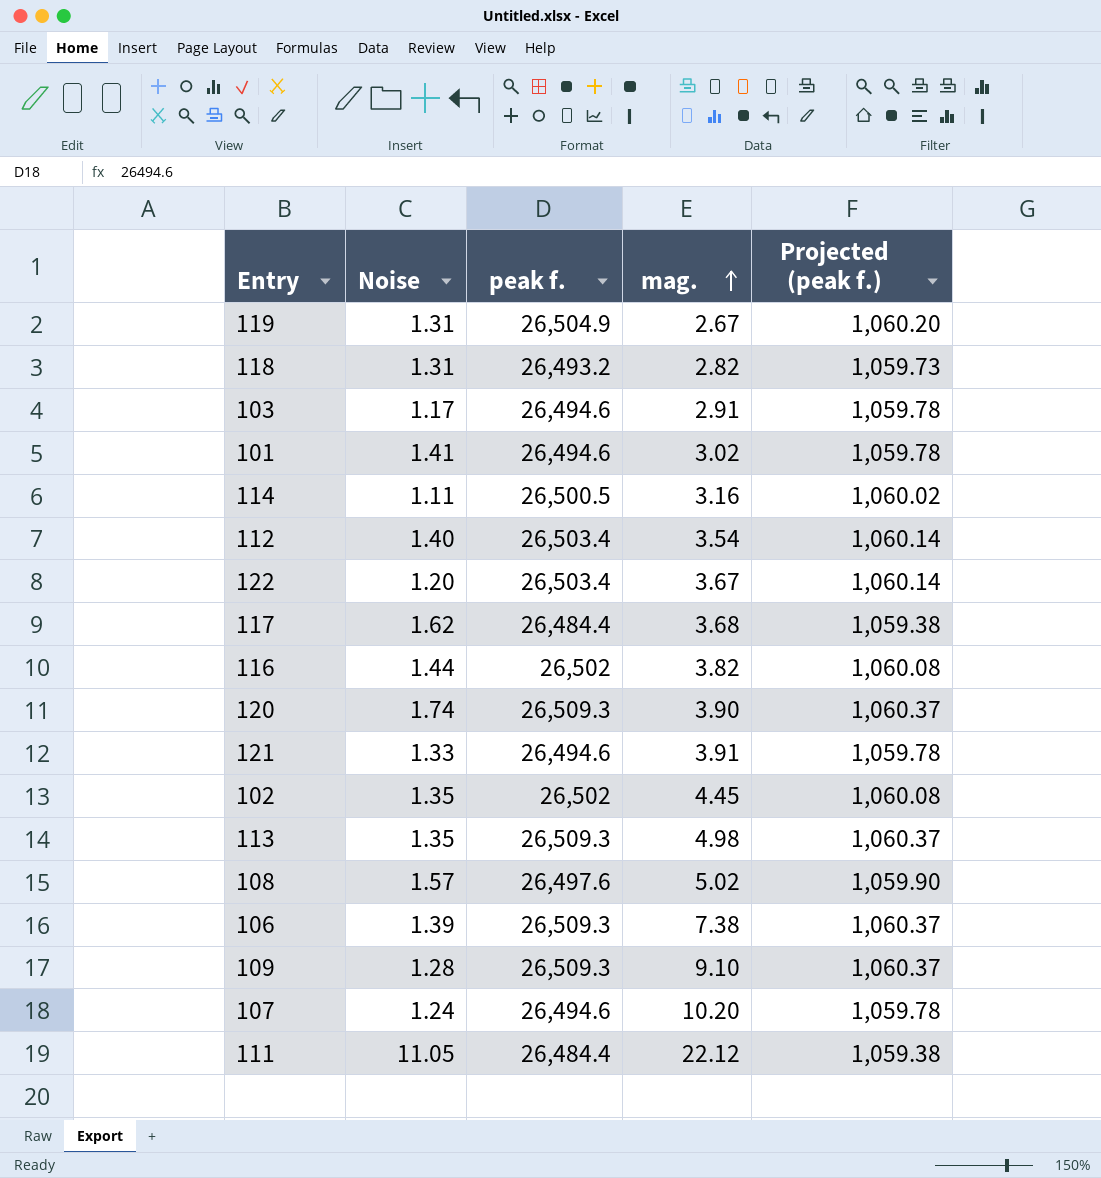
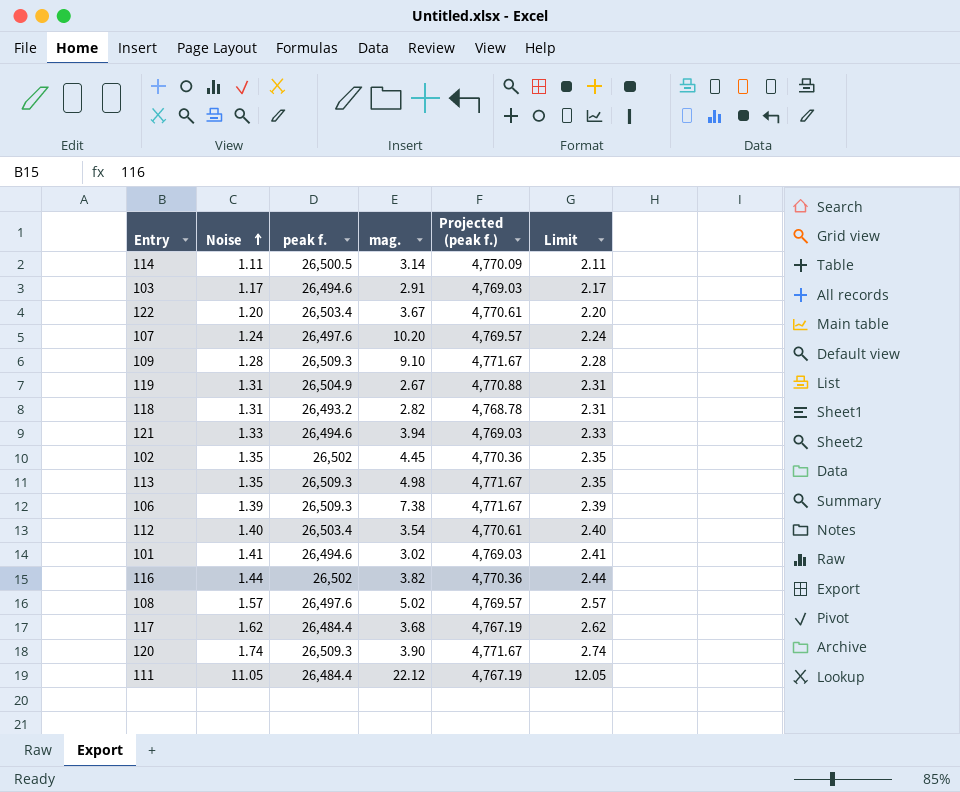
row order: mag. ascending -> Noise ascending
column Projected (peak f.) | formula: [peak f.] * 0.04 -> [peak f.] * 0.18
column Limit | formula: none -> [Noise] + 1
114 | mag.: 3.16 -> 3.14
107 | peak f.: 26,494.6 -> 26,497.6
121 | mag.: 3.91 -> 3.94

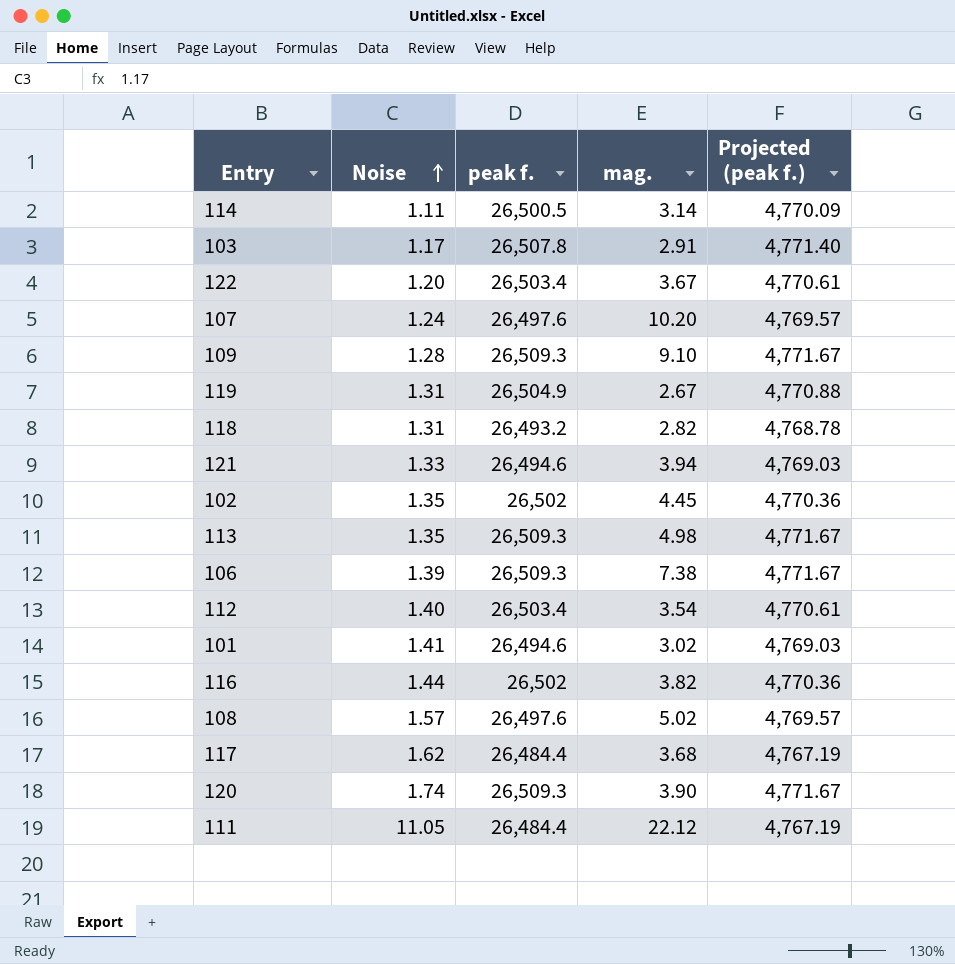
column Limit | formula: [Noise] + 1 -> none
103 | peak f.: 26,494.6 -> 26,507.8
103 | Projected (peak f.): 4,769.03 -> 4,771.40

